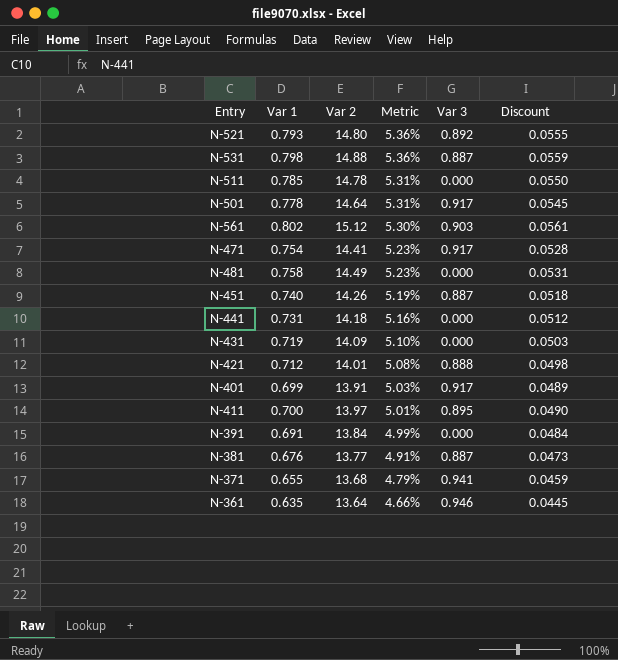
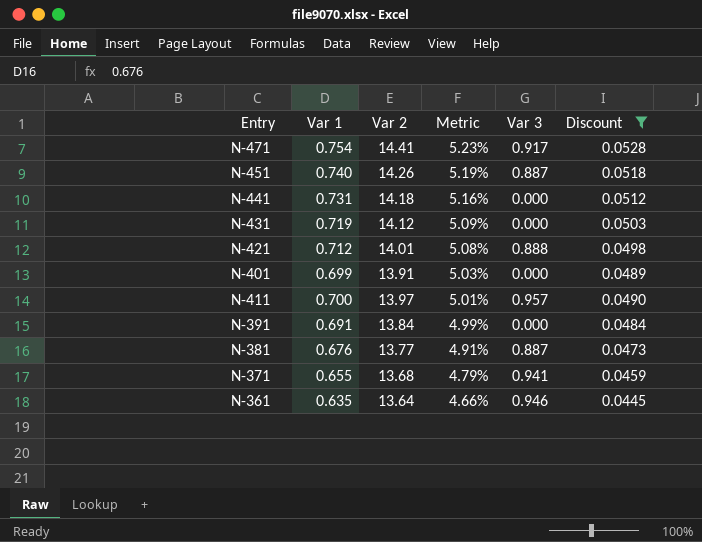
filter: none -> Discount <= 0.0528
N-431 | Var 2: 14.09 -> 14.12
N-431 | Metric: 5.10% -> 5.09%
N-401 | Var 3: 0.917 -> 0.000
N-411 | Var 3: 0.895 -> 0.957

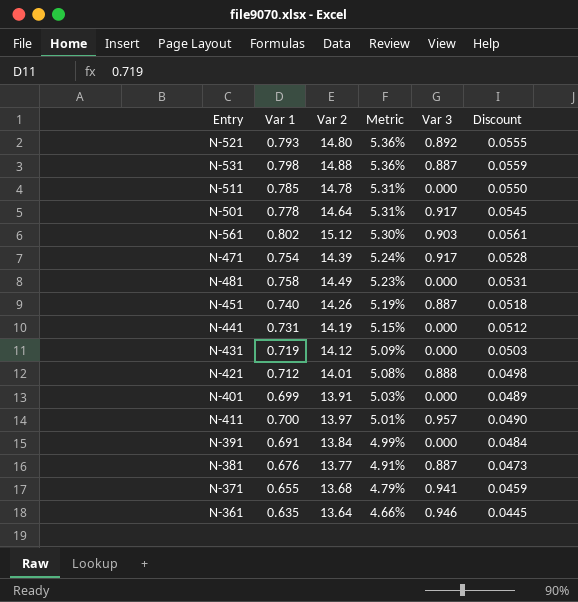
filter: Discount <= 0.0528 -> none
N-471 | Var 2: 14.41 -> 14.39
N-471 | Metric: 5.23% -> 5.24%
N-441 | Var 2: 14.18 -> 14.19
N-441 | Metric: 5.16% -> 5.15%

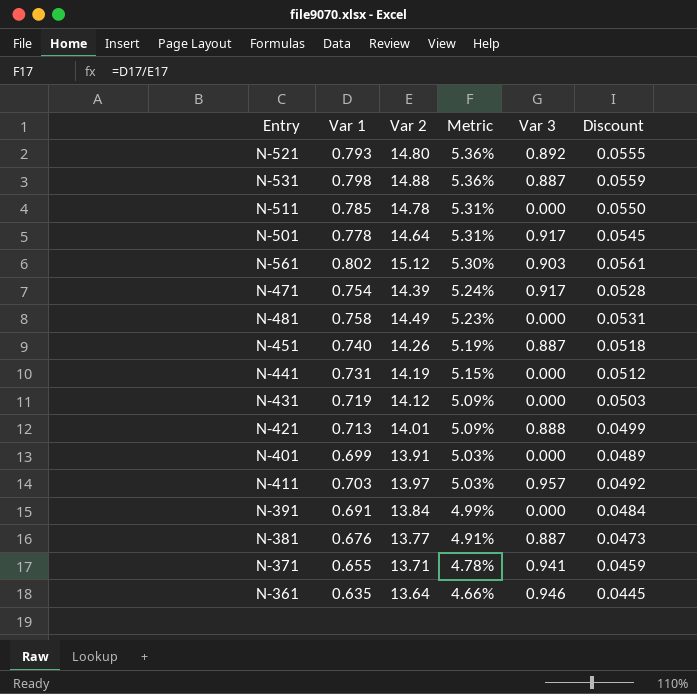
N-421 | Var 1: 0.712 -> 0.713
N-421 | Metric: 5.08% -> 5.09%
N-421 | Discount: 0.0498 -> 0.0499
N-411 | Var 1: 0.700 -> 0.703
N-411 | Metric: 5.01% -> 5.03%
N-411 | Discount: 0.0490 -> 0.0492
N-371 | Var 2: 13.68 -> 13.71
N-371 | Metric: 4.79% -> 4.78%

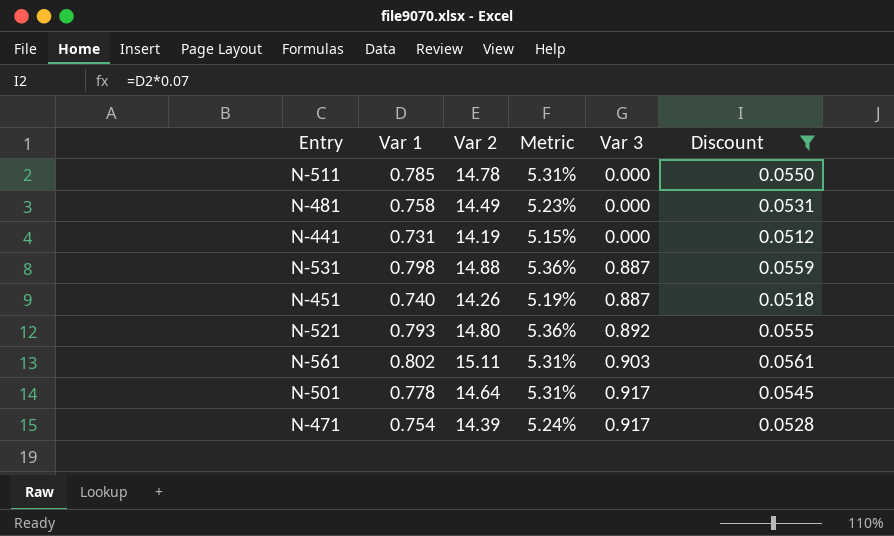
filter: none -> Discount >= 0.0512
row order: Metric descending -> Var 3 ascending
N-561 | Var 2: 15.12 -> 15.11
N-561 | Metric: 5.30% -> 5.31%

